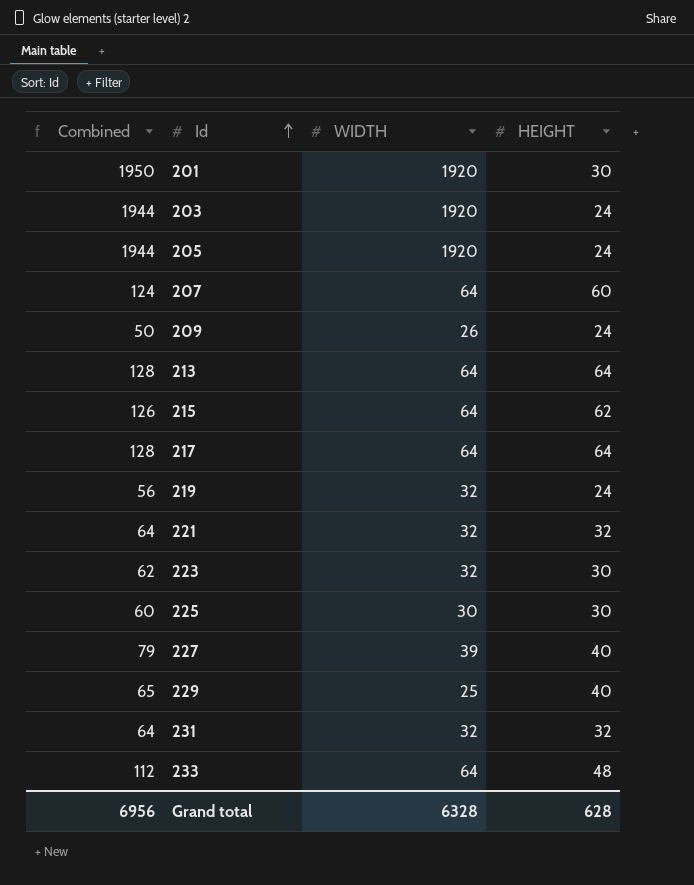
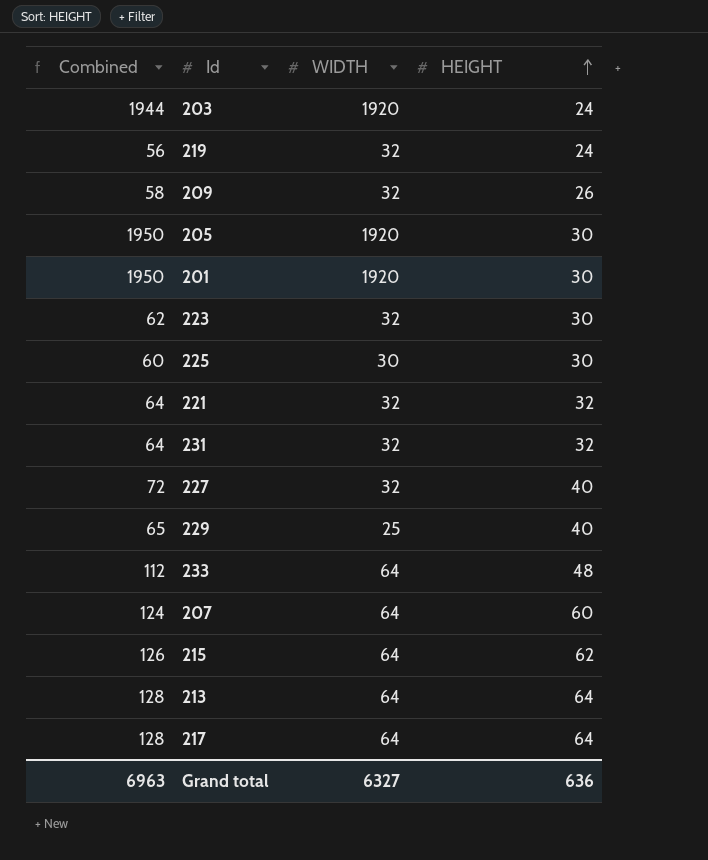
row order: Id ascending -> HEIGHT ascending
209 | Combined: 50 -> 58
209 | WIDTH: 26 -> 32
209 | HEIGHT: 24 -> 26
205 | Combined: 1944 -> 1950
205 | HEIGHT: 24 -> 30
227 | Combined: 79 -> 72
227 | WIDTH: 39 -> 32
Grand total | Combined: 6956 -> 6963
Grand total | WIDTH: 6328 -> 6327
Grand total | HEIGHT: 628 -> 636

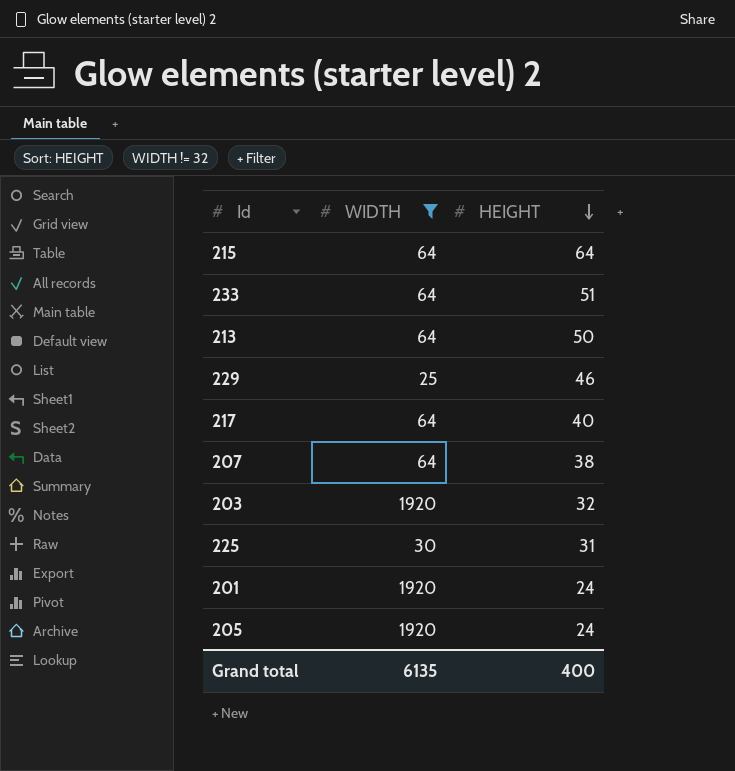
filter: none -> WIDTH != 32
row order: HEIGHT ascending -> HEIGHT descending
column Combined | formula: [WIDTH] + [HEIGHT] -> none
215 | HEIGHT: 62 -> 64
233 | HEIGHT: 48 -> 51
213 | HEIGHT: 64 -> 50
229 | HEIGHT: 40 -> 46
217 | HEIGHT: 64 -> 40
207 | HEIGHT: 60 -> 38
203 | HEIGHT: 24 -> 32
225 | HEIGHT: 30 -> 31
201 | HEIGHT: 30 -> 24
205 | HEIGHT: 30 -> 24
Grand total | WIDTH: 6327 -> 6135
Grand total | HEIGHT: 636 -> 400

